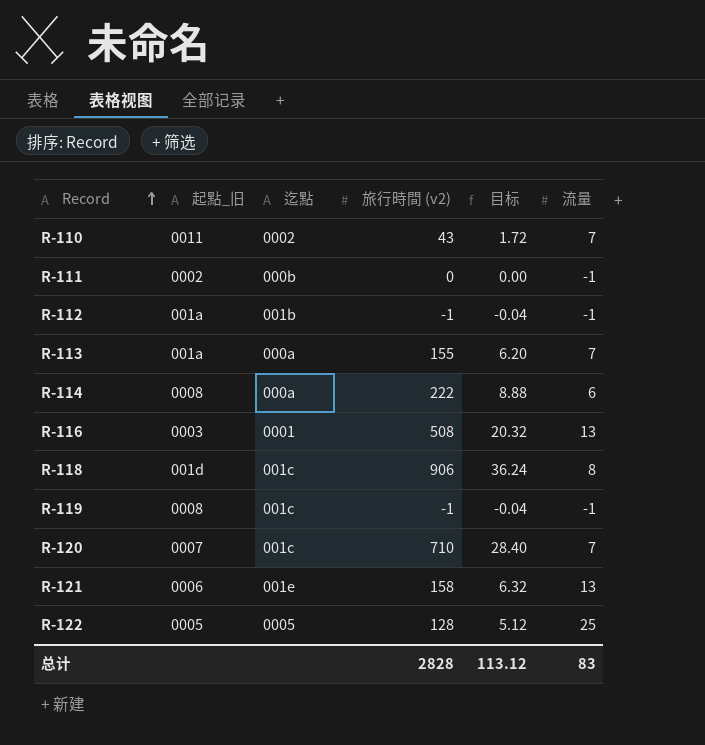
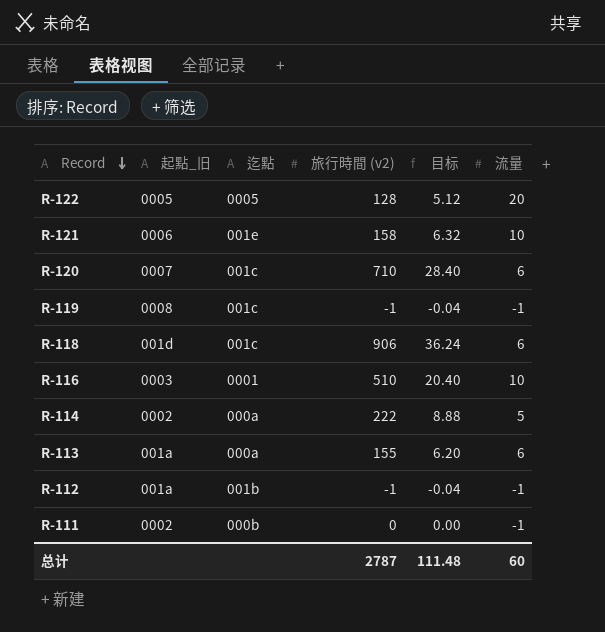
row order: Record ascending -> Record descending
row R-110: 0011 | 0002 | 43 | 1.72 | 7 -> none
R-122 | 流量: 25 -> 20
R-121 | 流量: 13 -> 10
R-120 | 流量: 7 -> 6
R-118 | 流量: 8 -> 6
R-116 | 旅行時間 (v2): 508 -> 510
R-116 | 目标: 20.32 -> 20.40
R-116 | 流量: 13 -> 10
R-114 | 起點_旧: 0008 -> 0002
R-114 | 流量: 6 -> 5
R-113 | 流量: 7 -> 6
总计 | 旅行時間 (v2): 2828 -> 2787
总计 | 目标: 113.12 -> 111.48
总计 | 流量: 83 -> 60

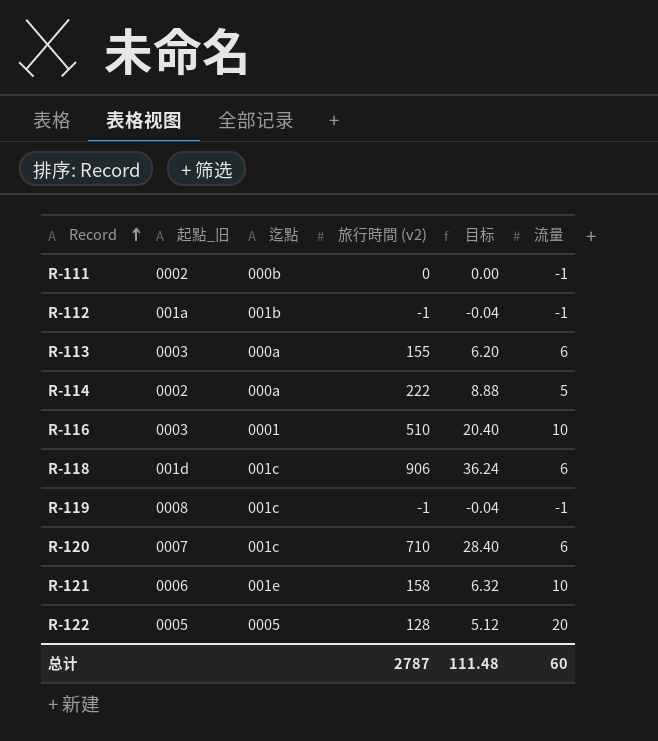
row order: Record descending -> Record ascending
R-113 | 起點_旧: 001a -> 0003

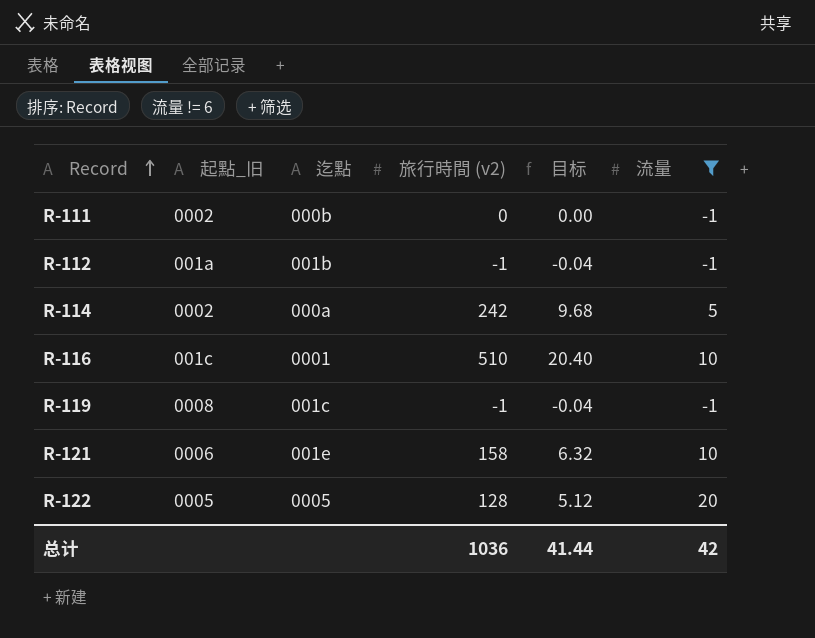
filter: none -> 流量 != 6
R-114 | 旅行時間 (v2): 222 -> 242
R-114 | 目标: 8.88 -> 9.68
R-116 | 起點_旧: 0003 -> 001c
总计 | 旅行時間 (v2): 2787 -> 1036
总计 | 目标: 111.48 -> 41.44
总计 | 流量: 60 -> 42

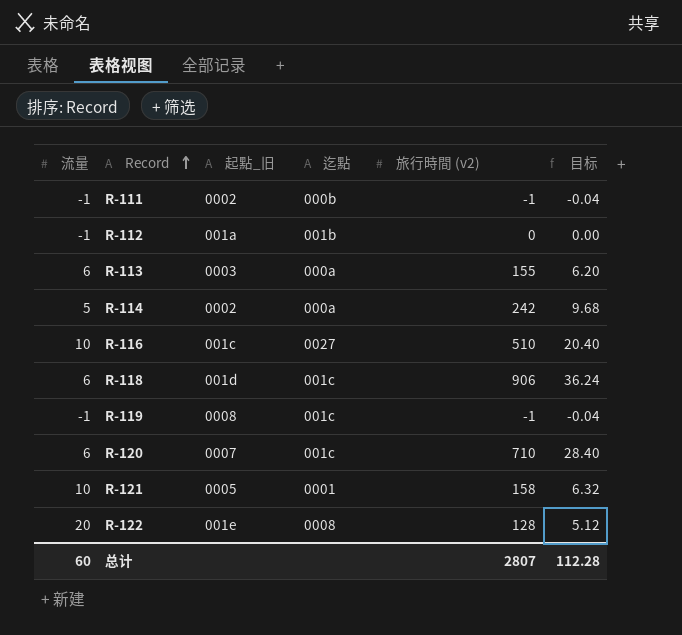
filter: 流量 != 6 -> none
column 流量 | position: 6 -> 1
R-111 | 旅行時間 (v2): 0 -> -1
R-111 | 目标: 0.00 -> -0.04
R-112 | 旅行時間 (v2): -1 -> 0
R-112 | 目标: -0.04 -> 0.00
R-116 | 迄點: 0001 -> 0027
R-121 | 起點_旧: 0006 -> 0005
R-121 | 迄點: 001e -> 0001
R-122 | 起點_旧: 0005 -> 001e
R-122 | 迄點: 0005 -> 0008
总计 | 流量: 42 -> 60
总计 | 旅行時間 (v2): 1036 -> 2807
总计 | 目标: 41.44 -> 112.28

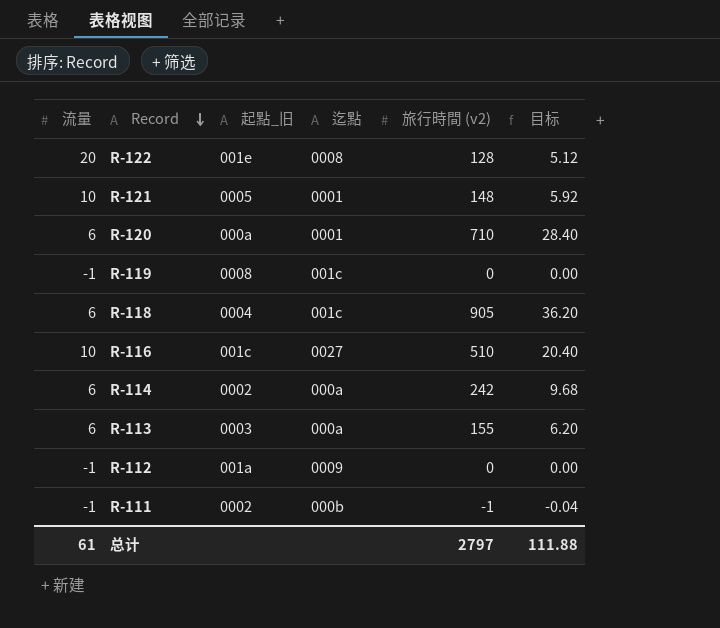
row order: Record ascending -> Record descending
R-121 | 旅行時間 (v2): 158 -> 148
R-121 | 目标: 6.32 -> 5.92
R-120 | 起點_旧: 0007 -> 000a
R-120 | 迄點: 001c -> 0001
R-119 | 旅行時間 (v2): -1 -> 0
R-119 | 目标: -0.04 -> 0.00
R-118 | 起點_旧: 001d -> 0004
R-118 | 旅行時間 (v2): 906 -> 905
R-118 | 目标: 36.24 -> 36.20
R-114 | 流量: 5 -> 6
R-112 | 迄點: 001b -> 0009
总计 | 流量: 60 -> 61
总计 | 旅行時間 (v2): 2807 -> 2797
总计 | 目标: 112.28 -> 111.88

